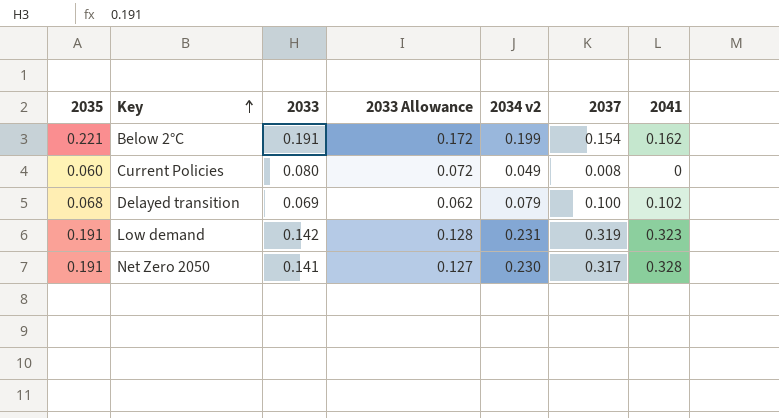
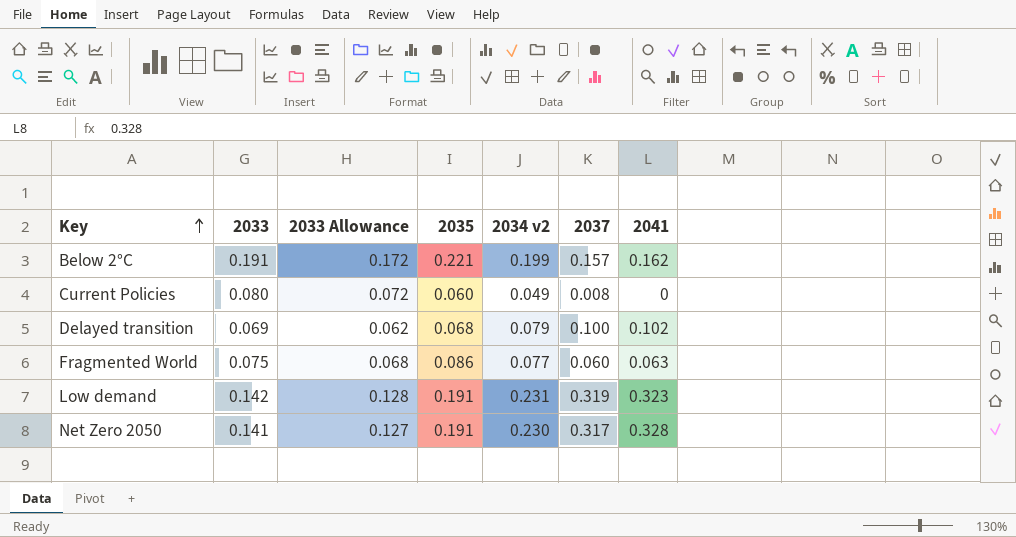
column 2035 | position: 1 -> 4
Below 2°C | 2037: 0.154 -> 0.157
row Fragmented World: none -> 0.075 | 0.068 | 0.086 | 0.077 | 0.060 | 0.063

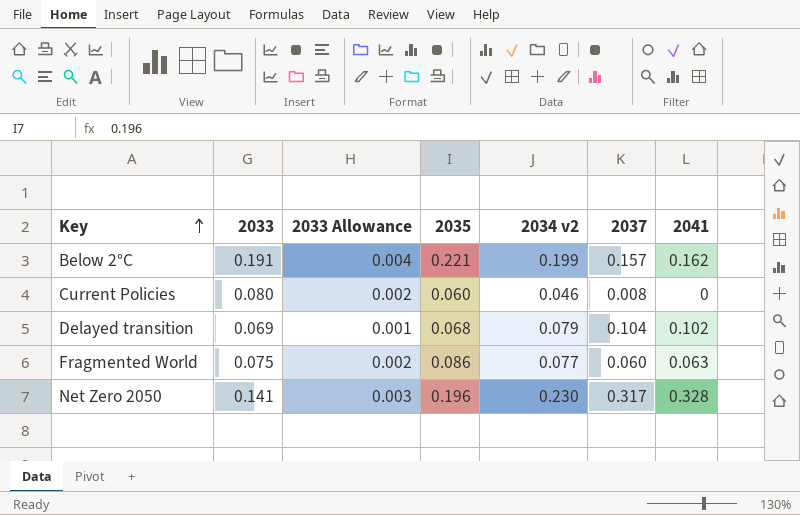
column 2033 Allowance | formula: [2033] * 0.9 -> [2033] * 0.02
row Low demand: 0.142 | 0.128 | 0.191 | 0.231 | 0.319 | 0.323 -> none
Current Policies | 2034 v2: 0.049 -> 0.046
Delayed transition | 2037: 0.100 -> 0.104
Net Zero 2050 | 2035: 0.191 -> 0.196

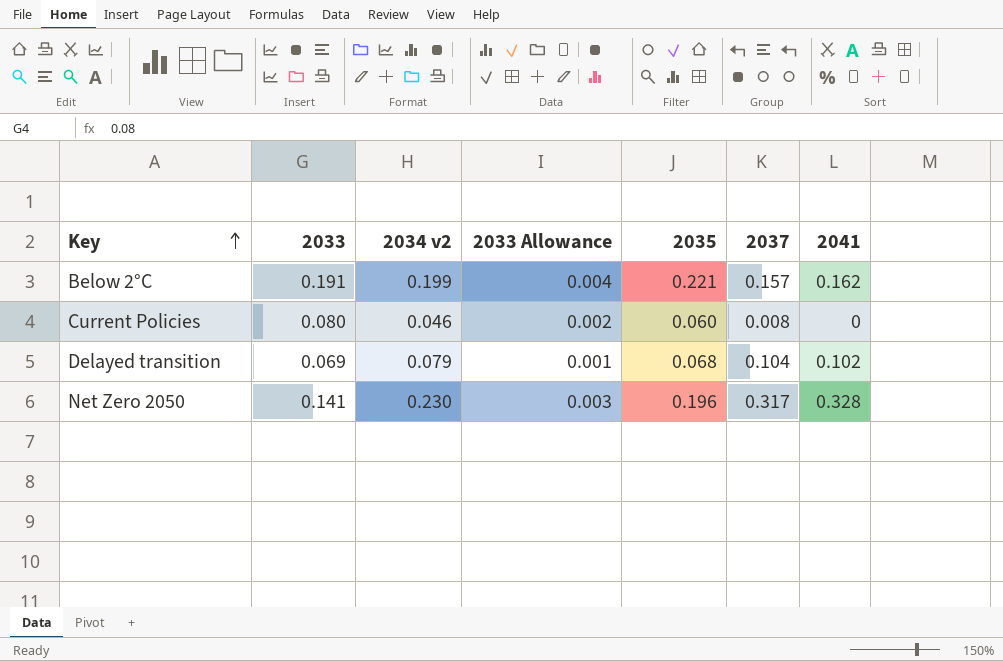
column 2034 v2 | position: 5 -> 3
row Fragmented World: 0.075 | 0.002 | 0.086 | 0.077 | 0.060 | 0.063 -> none

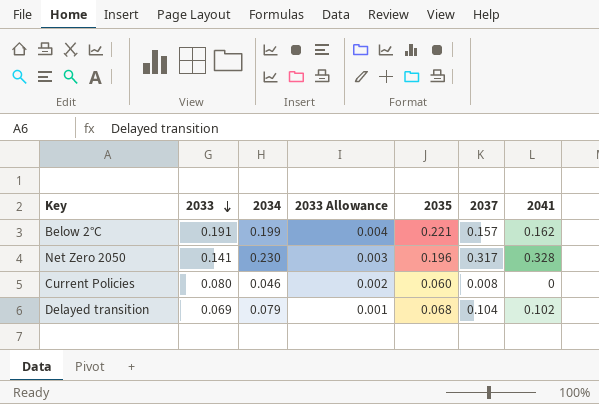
row order: Key ascending -> 2033 descending
column name: 2034 v2 -> 2034

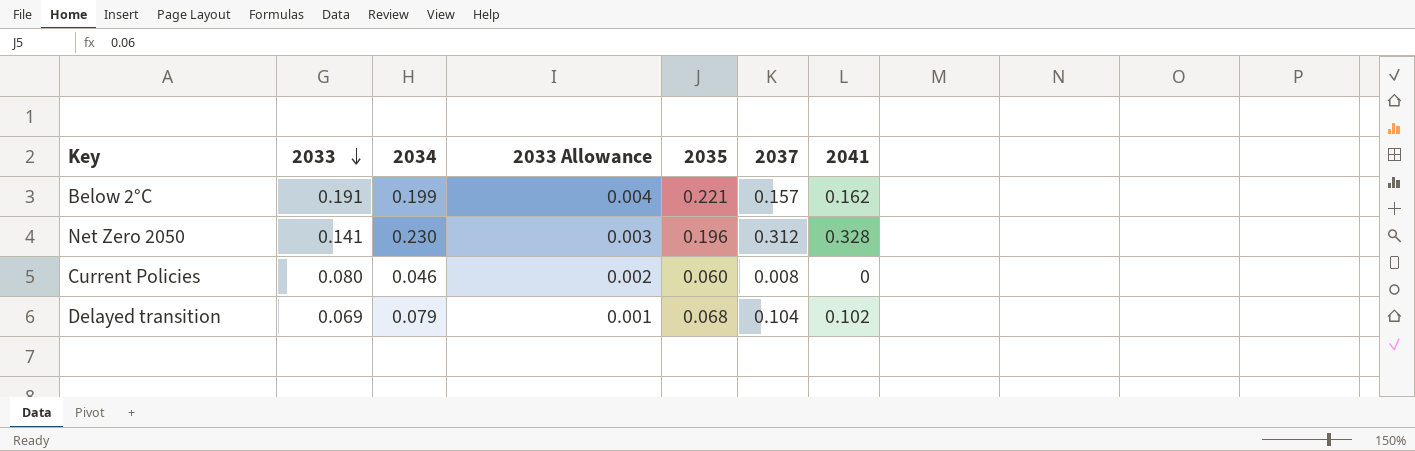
Net Zero 2050 | 2037: 0.317 -> 0.312

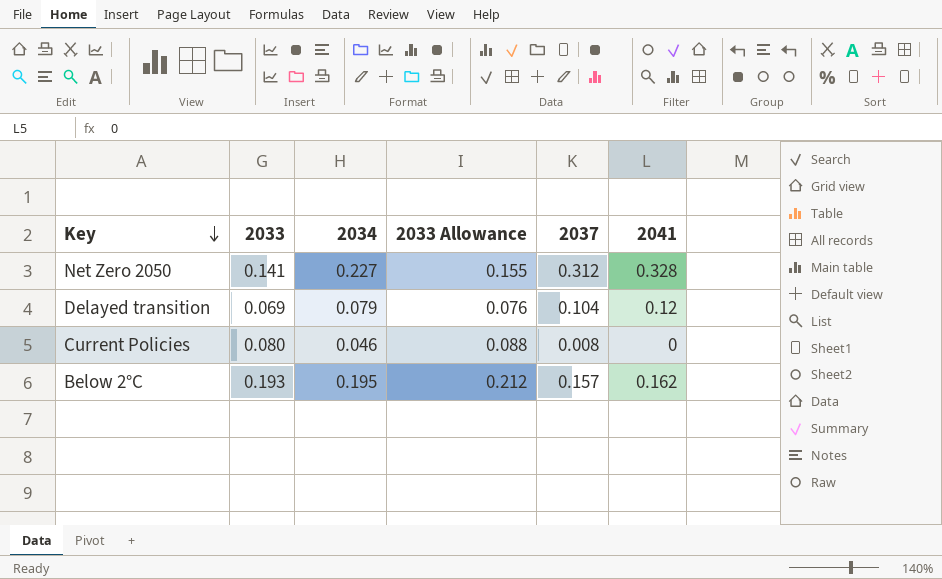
row order: 2033 descending -> Key descending
column 2035 | position: 5 -> none
column 2033 Allowance | formula: [2033] * 0.02 -> [2033] * 1.1
Net Zero 2050 | 2034: 0.230 -> 0.227
Delayed transition | 2041: 0.102 -> 0.12
Below 2°C | 2033: 0.191 -> 0.193
Below 2°C | 2034: 0.199 -> 0.195

